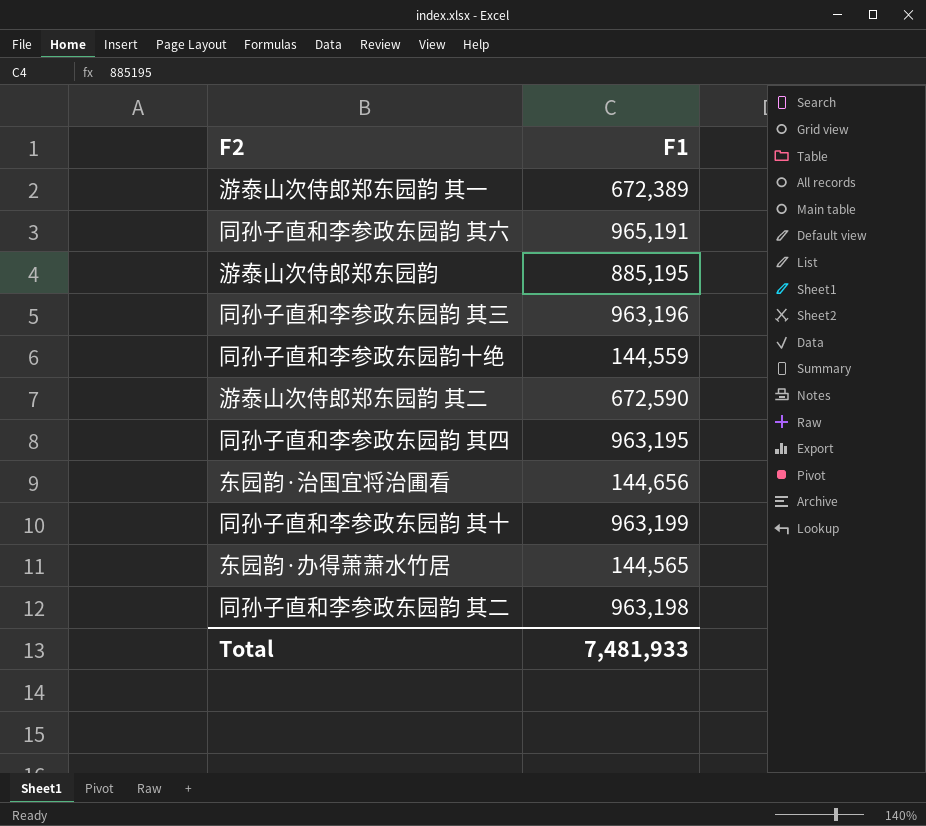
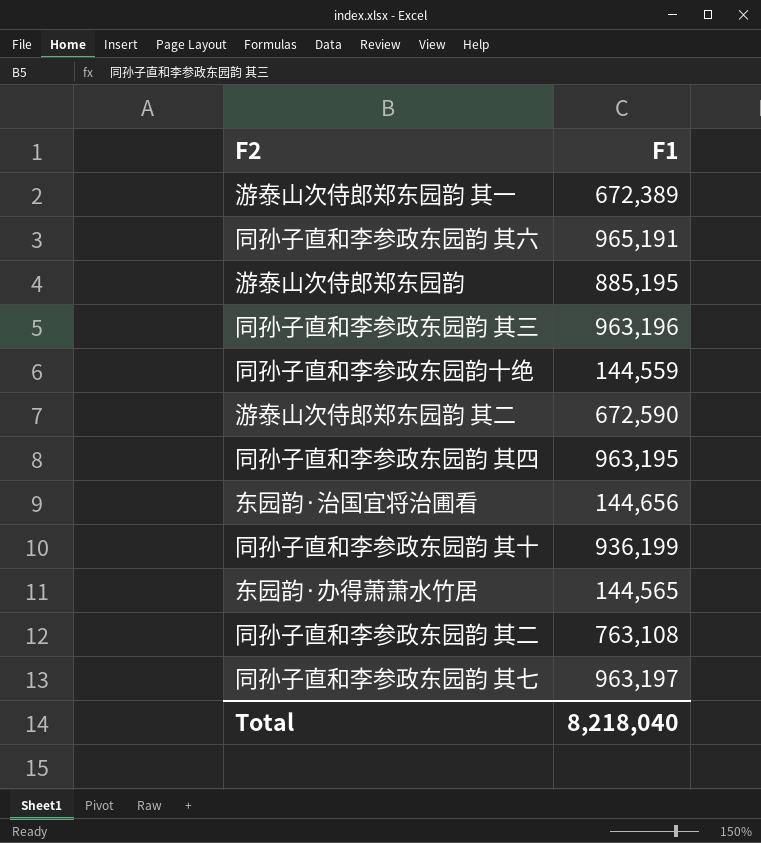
同孙子直和李参政东园韵 其十 | F1: 963,199 -> 936,199
同孙子直和李参政东园韵 其二 | F1: 963,198 -> 763,108
row 同孙子直和李参政东园韵 其七: none -> 963,197
Total | F1: 7,481,933 -> 8,218,040

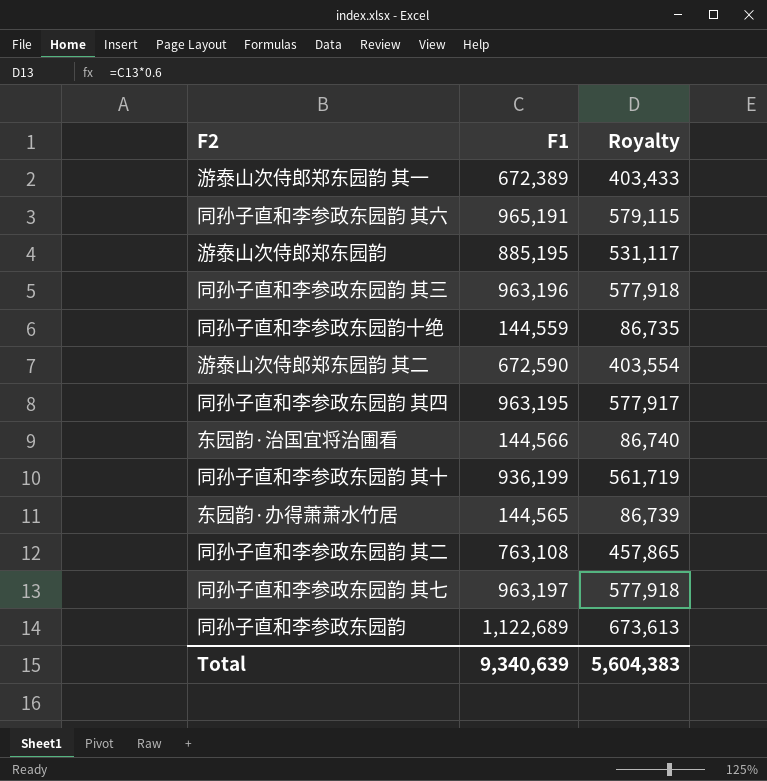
column Royalty | formula: none -> [F1] * 0.6
东园韵·治国宜将治圃看 | F1: 144,656 -> 144,566
row 同孙子直和李参政东园韵: none -> 1,122,689 | 673,613
Total | F1: 8,218,040 -> 9,340,639

